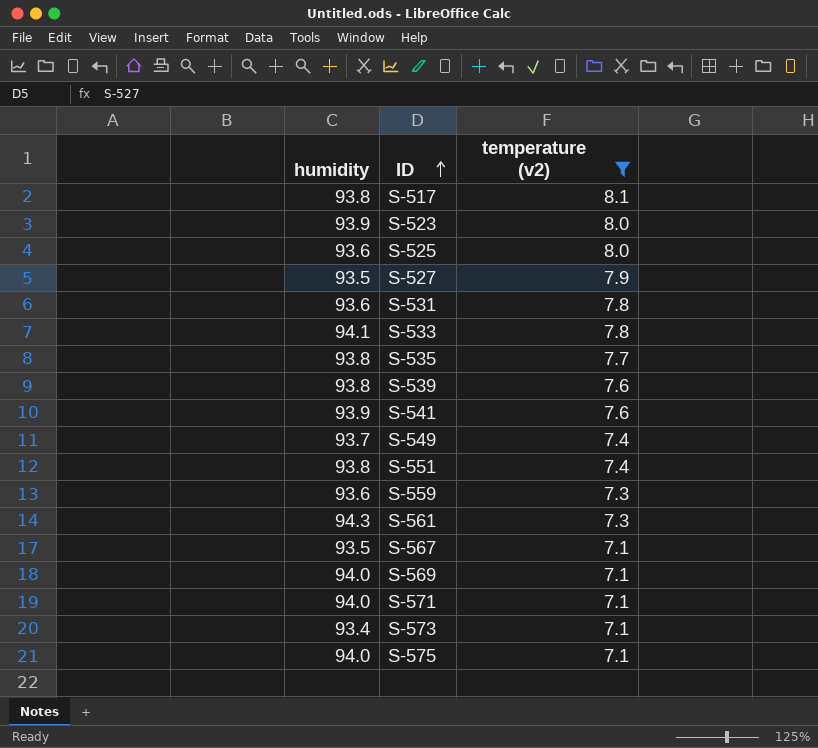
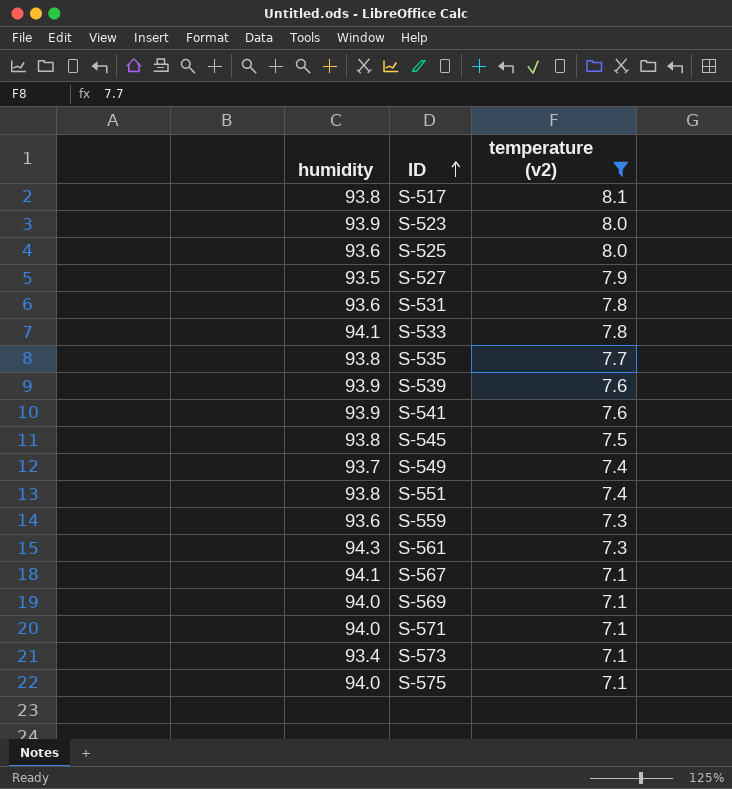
S-539 | humidity: 93.8 -> 93.9
row S-545: none -> 93.8 | 7.5
S-567 | humidity: 93.5 -> 94.1

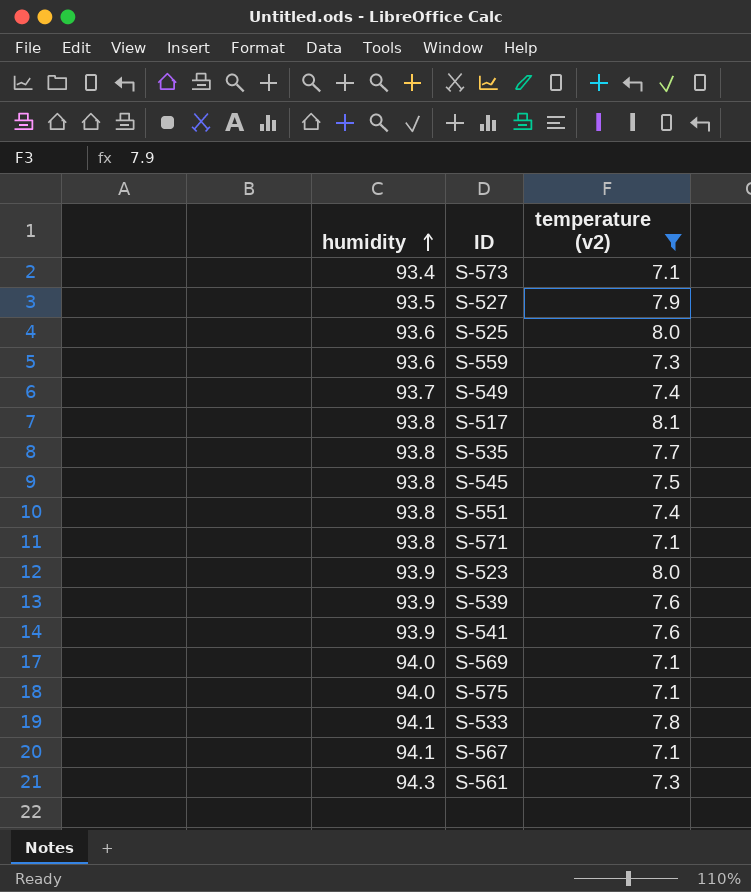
row order: ID ascending -> humidity ascending
row S-531: 93.6 | 7.8 -> none
S-571 | humidity: 94.0 -> 93.8

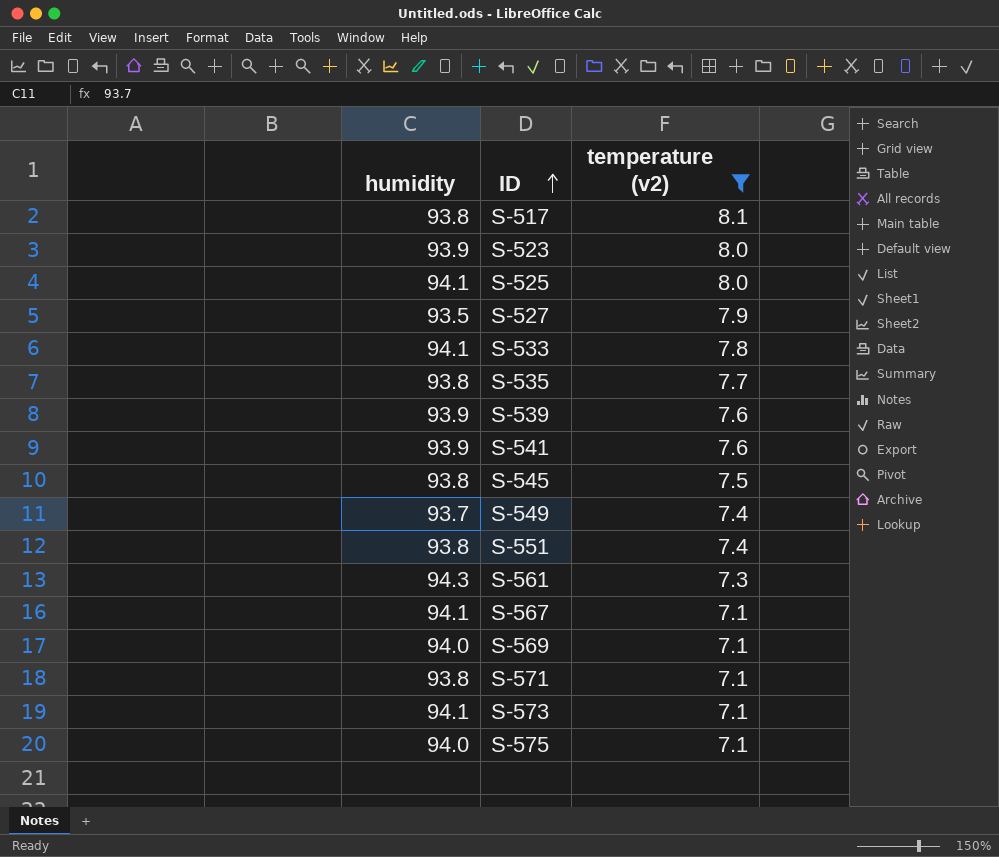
row order: humidity ascending -> ID ascending
row S-559: 93.6 | 7.3 -> none
S-525 | humidity: 93.6 -> 94.1
S-573 | humidity: 93.4 -> 94.1

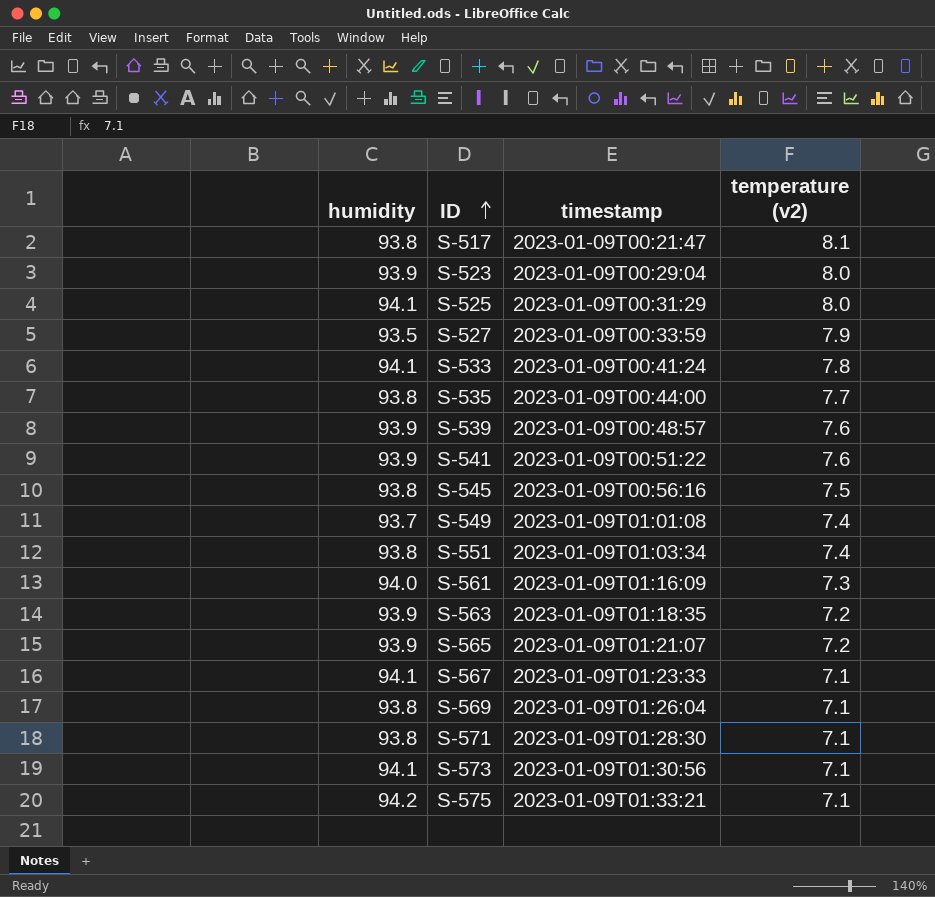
filter: temperature (v2) != 7.2 -> none
column timestamp | position: none -> 3
S-561 | humidity: 94.3 -> 94.0
S-569 | humidity: 94.0 -> 93.8
S-575 | humidity: 94.0 -> 94.2

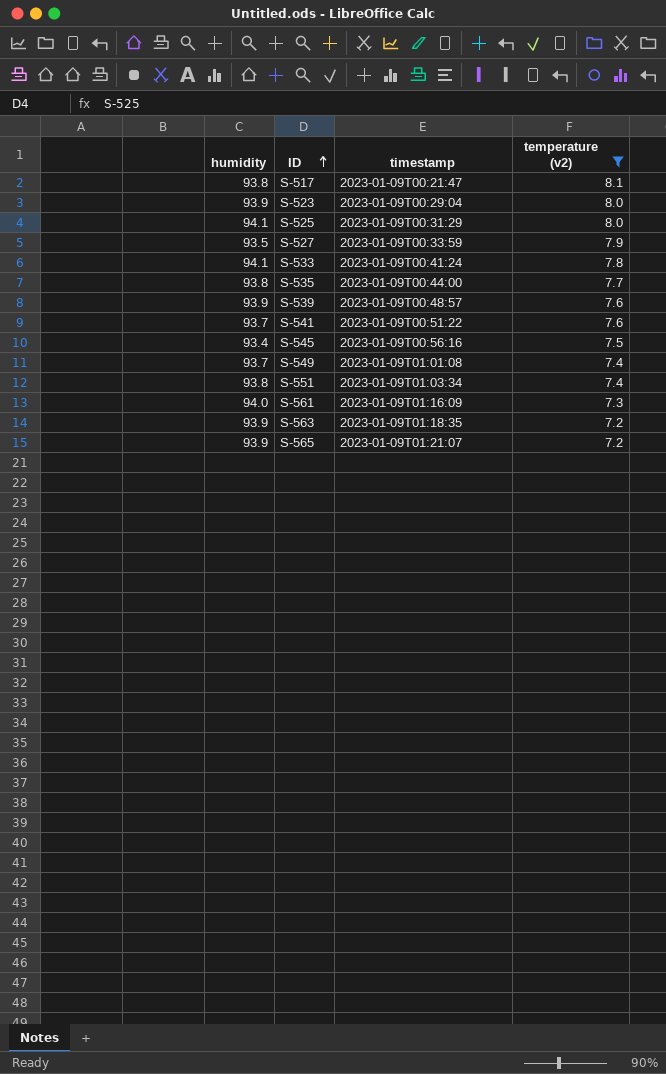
filter: none -> temperature (v2) != 7.1
S-541 | humidity: 93.9 -> 93.7
S-545 | humidity: 93.8 -> 93.4

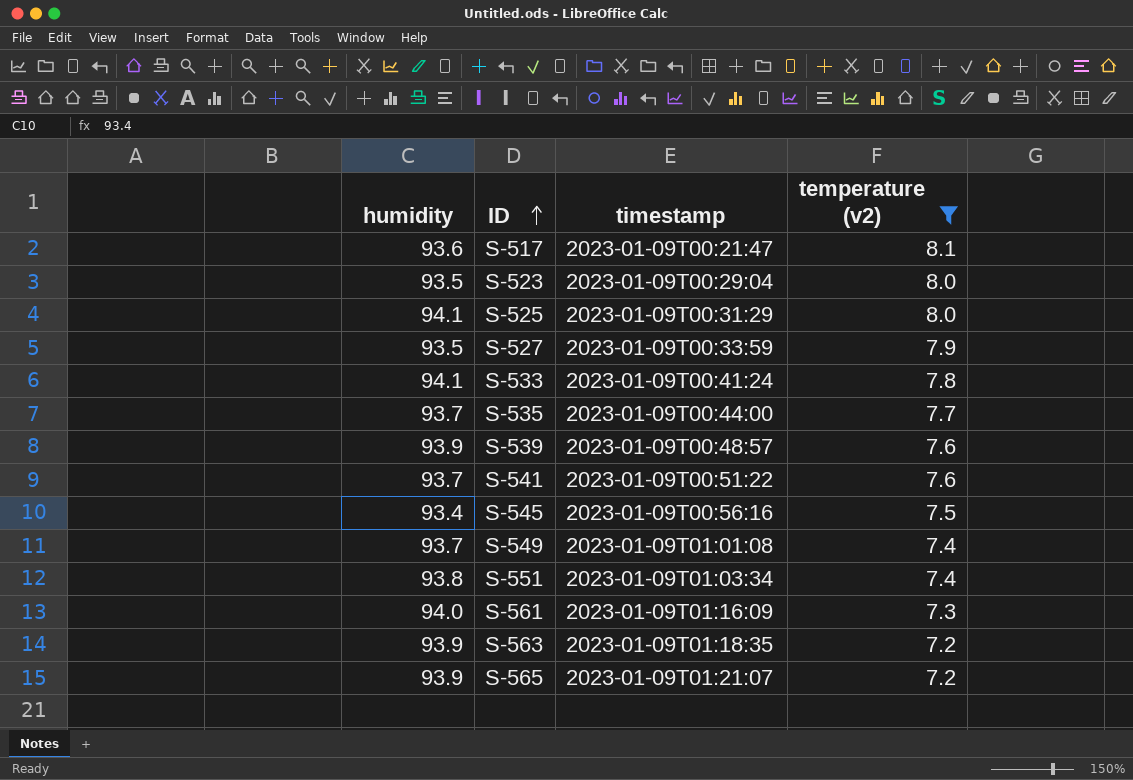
S-517 | humidity: 93.8 -> 93.6
S-523 | humidity: 93.9 -> 93.5
S-535 | humidity: 93.8 -> 93.7

